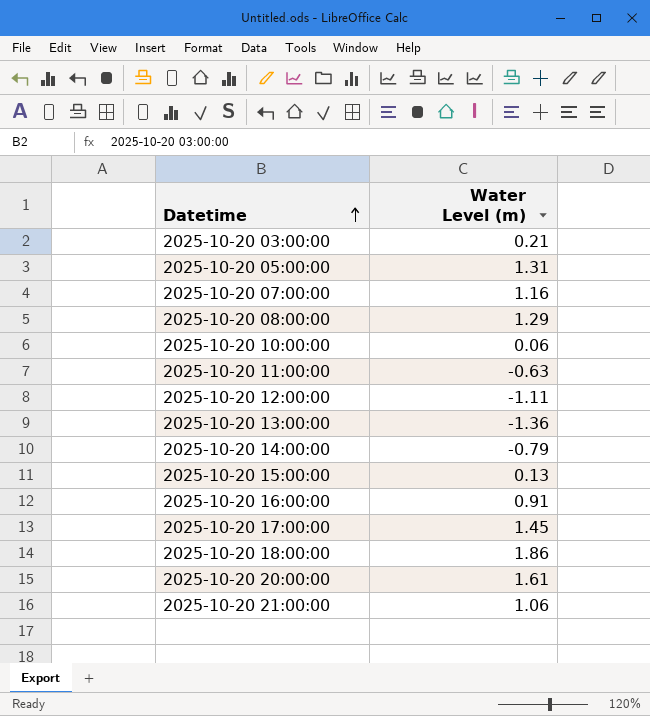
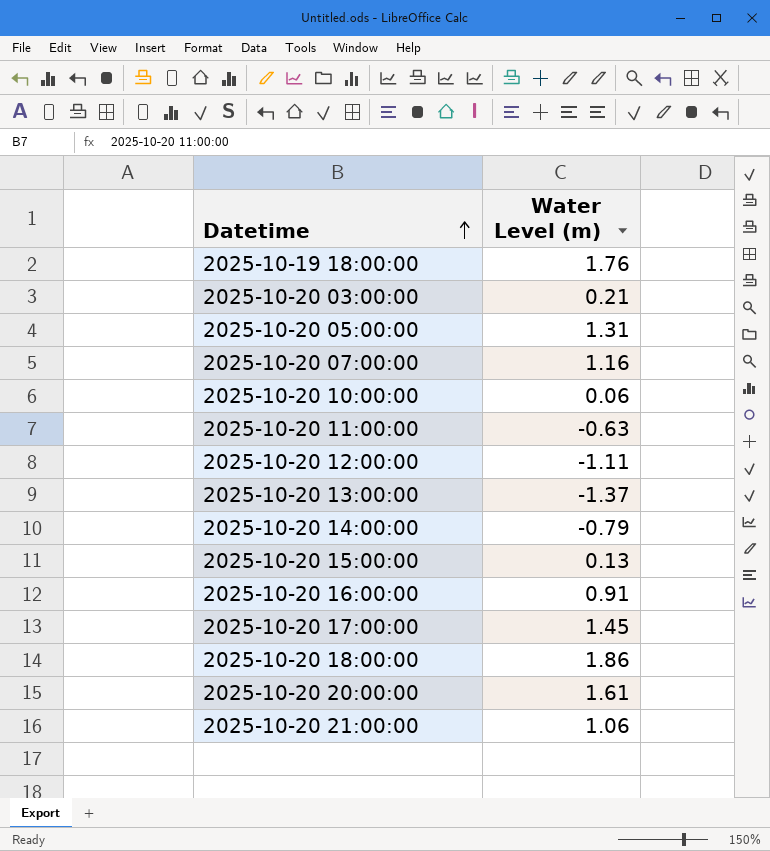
row 2025-10-20 08:00:00: 1.29 -> none
row 2025-10-19 18:00:00: none -> 1.76
2025-10-20 13:00:00 | Water Level (m): -1.36 -> -1.37

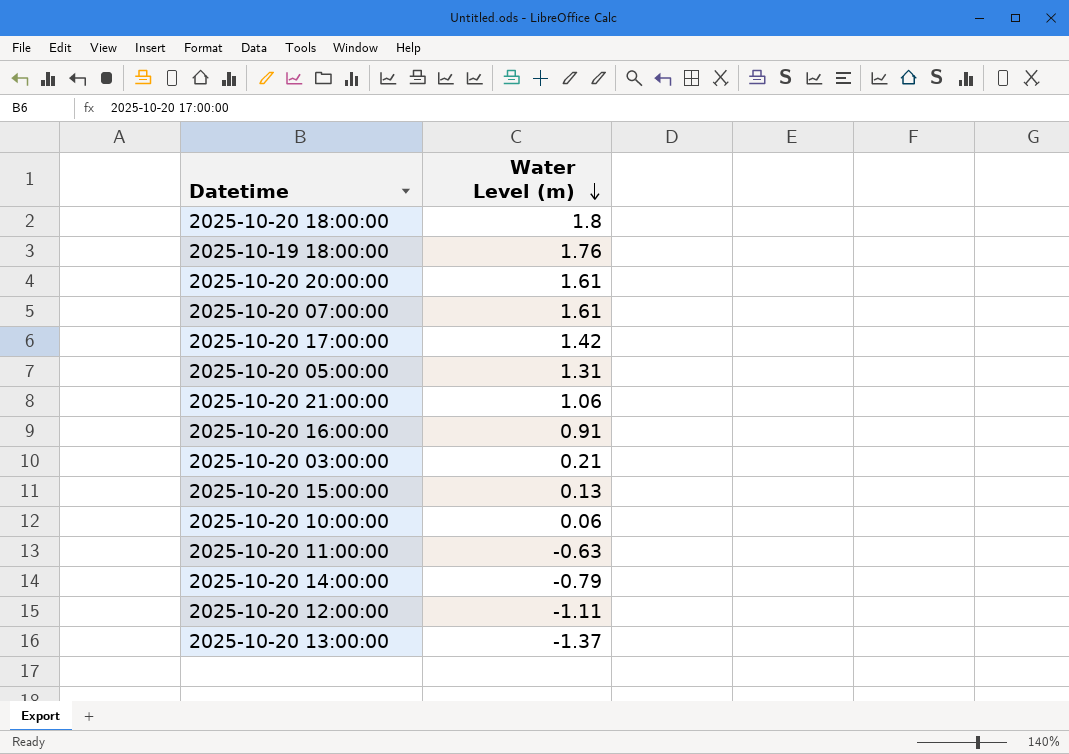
row order: Datetime ascending -> Water Level (m) descending
2025-10-20 18:00:00 | Water Level (m): 1.86 -> 1.8
2025-10-20 07:00:00 | Water Level (m): 1.16 -> 1.61
2025-10-20 17:00:00 | Water Level (m): 1.45 -> 1.42

